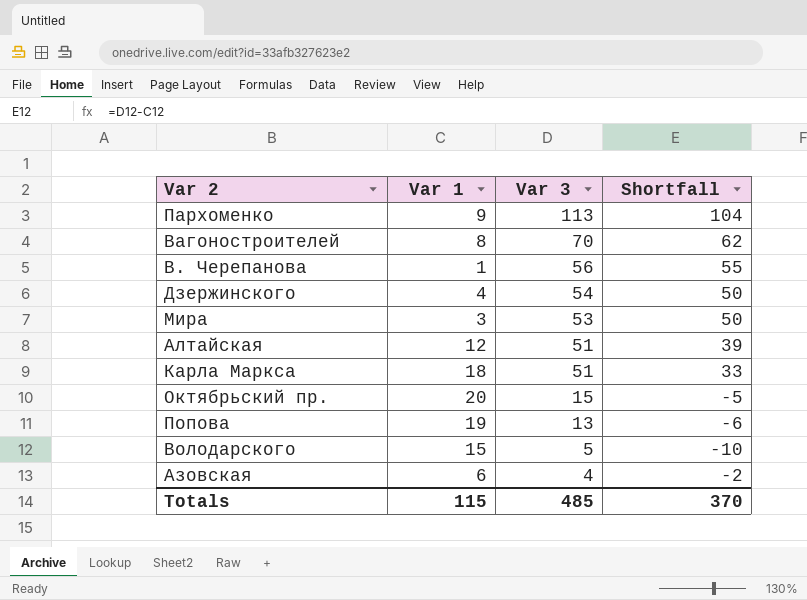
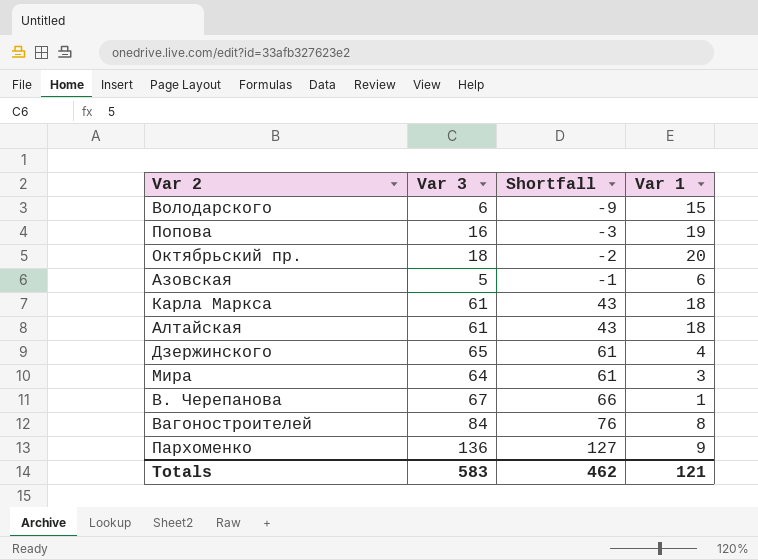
row order: Var 3 descending -> Shortfall ascending
column Var 1 | position: 2 -> 4
Володарского | Var 3: 5 -> 6
Володарского | Shortfall: -10 -> -9
Попова | Var 3: 13 -> 16
Попова | Shortfall: -6 -> -3
Октябрьский пр. | Var 3: 15 -> 18
Октябрьский пр. | Shortfall: -5 -> -2
Азовская | Var 3: 4 -> 5
Азовская | Shortfall: -2 -> -1
Карла Маркса | Var 3: 51 -> 61
Карла Маркса | Shortfall: 33 -> 43
Алтайская | Var 3: 51 -> 61
Алтайская | Shortfall: 39 -> 43
Алтайская | Var 1: 12 -> 18
Дзержинского | Var 3: 54 -> 65
Дзержинского | Shortfall: 50 -> 61
Мира | Var 3: 53 -> 64
Мира | Shortfall: 50 -> 61
В. Черепанова | Var 3: 56 -> 67
В. Черепанова | Shortfall: 55 -> 66
Вагоностроителей | Var 3: 70 -> 84
Вагоностроителей | Shortfall: 62 -> 76
Пархоменко | Var 3: 113 -> 136
Пархоменко | Shortfall: 104 -> 127
Totals | Var 3: 485 -> 583
Totals | Shortfall: 370 -> 462
Totals | Var 1: 115 -> 121

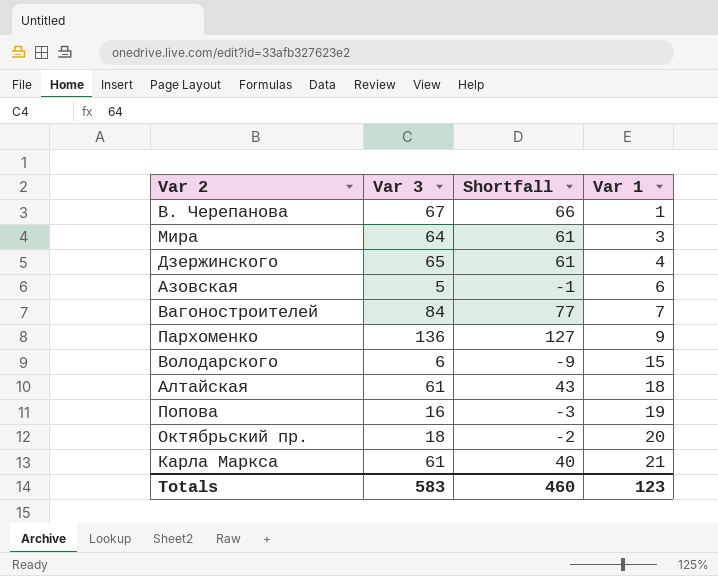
row order: Shortfall ascending -> Var 1 ascending
Вагоностроителей | Shortfall: 76 -> 77
Вагоностроителей | Var 1: 8 -> 7
Карла Маркса | Shortfall: 43 -> 40
Карла Маркса | Var 1: 18 -> 21
Totals | Shortfall: 462 -> 460
Totals | Var 1: 121 -> 123

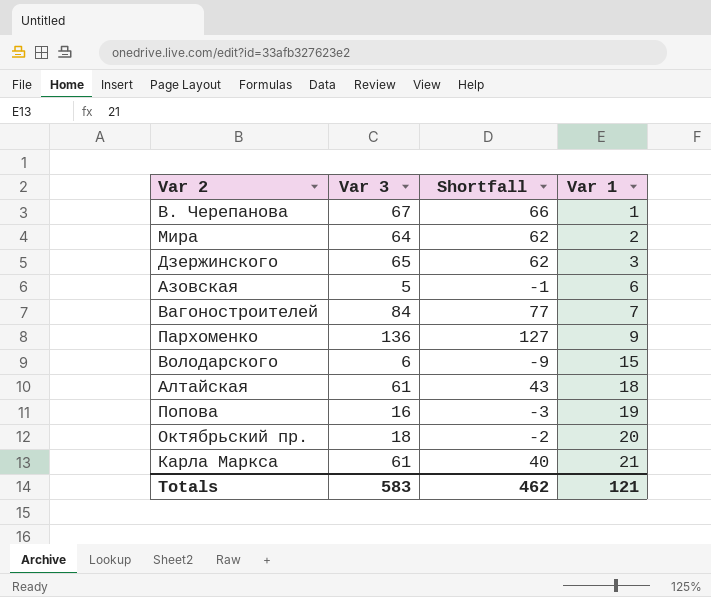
Мира | Shortfall: 61 -> 62
Мира | Var 1: 3 -> 2
Дзержинского | Shortfall: 61 -> 62
Дзержинского | Var 1: 4 -> 3
Totals | Shortfall: 460 -> 462
Totals | Var 1: 123 -> 121

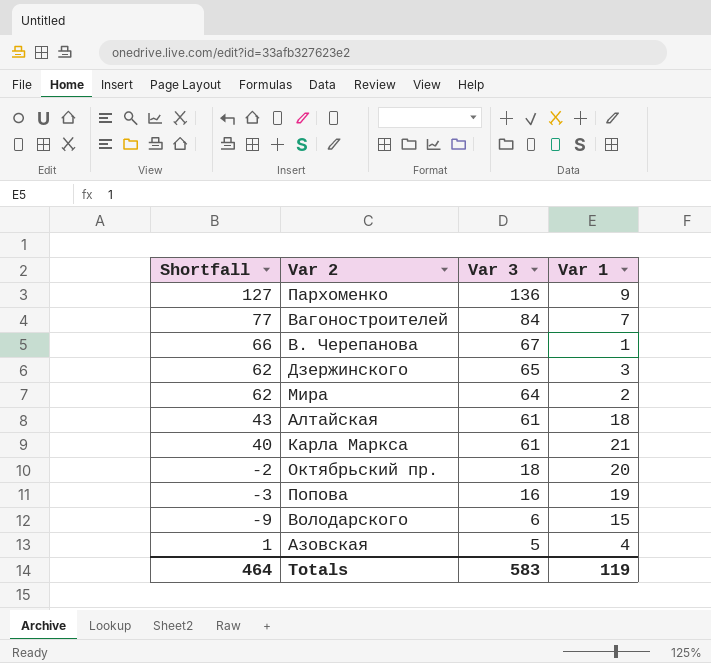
row order: Var 1 ascending -> Var 3 descending
column Shortfall | position: 3 -> 1
Азовская | Shortfall: -1 -> 1
Азовская | Var 1: 6 -> 4
Totals | Shortfall: 462 -> 464
Totals | Var 1: 121 -> 119

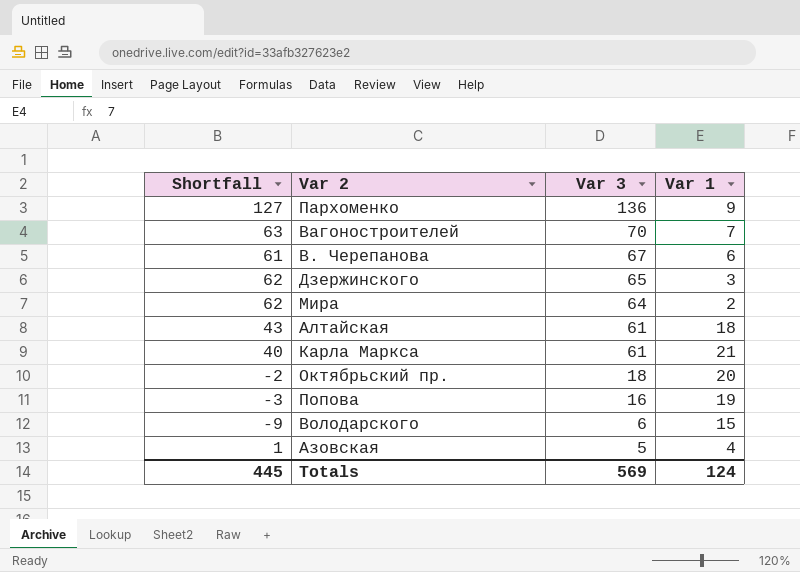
Вагоностроителей | Shortfall: 77 -> 63
Вагоностроителей | Var 3: 84 -> 70
В. Черепанова | Shortfall: 66 -> 61
В. Черепанова | Var 1: 1 -> 6
Totals | Shortfall: 464 -> 445
Totals | Var 3: 583 -> 569
Totals | Var 1: 119 -> 124

